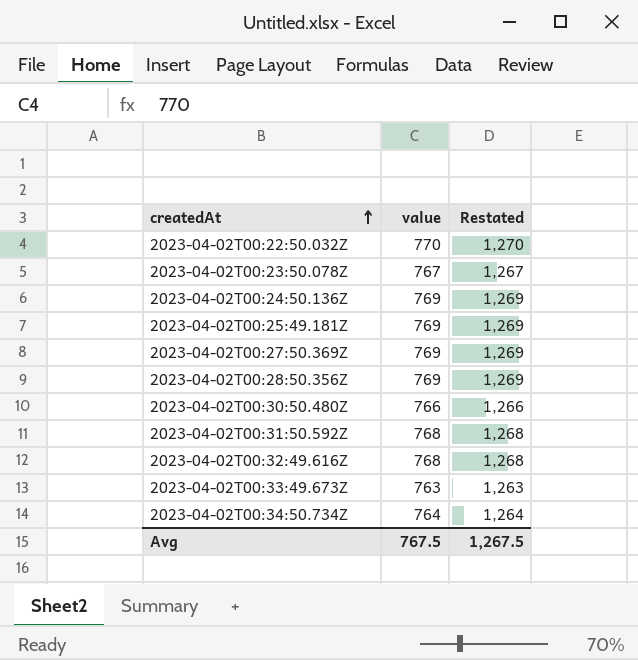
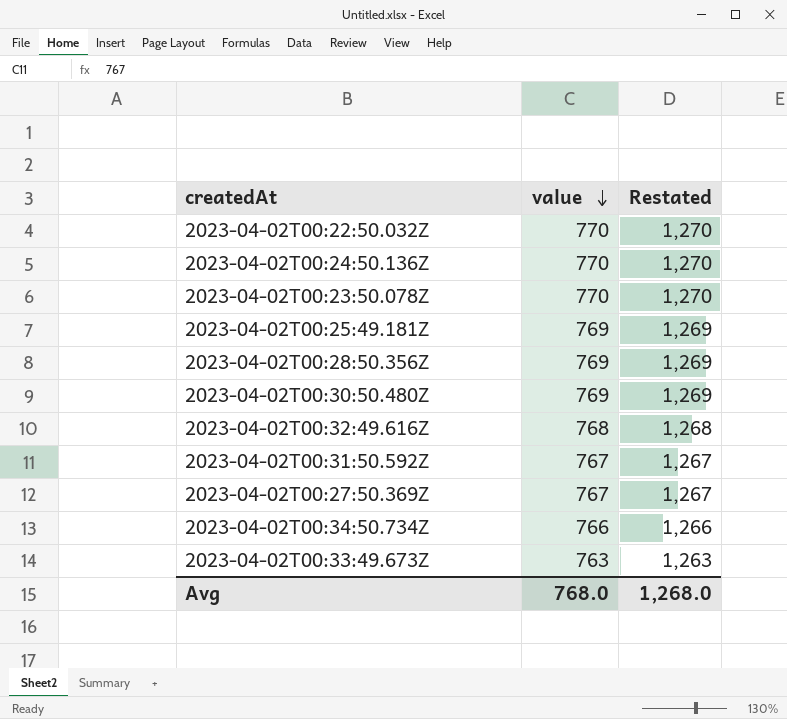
row order: createdAt ascending -> value descending
2023-04-02T00:24:50.136Z | value: 769 -> 770
2023-04-02T00:24:50.136Z | Restated: 1,269 -> 1,270
2023-04-02T00:23:50.078Z | value: 767 -> 770
2023-04-02T00:23:50.078Z | Restated: 1,267 -> 1,270
2023-04-02T00:30:50.480Z | value: 766 -> 769
2023-04-02T00:30:50.480Z | Restated: 1,266 -> 1,269
2023-04-02T00:31:50.592Z | value: 768 -> 767
2023-04-02T00:31:50.592Z | Restated: 1,268 -> 1,267
2023-04-02T00:27:50.369Z | value: 769 -> 767
2023-04-02T00:27:50.369Z | Restated: 1,269 -> 1,267
2023-04-02T00:34:50.734Z | value: 764 -> 766
2023-04-02T00:34:50.734Z | Restated: 1,264 -> 1,266
Avg | value: 767.5 -> 768.0
Avg | Restated: 1,267.5 -> 1,268.0

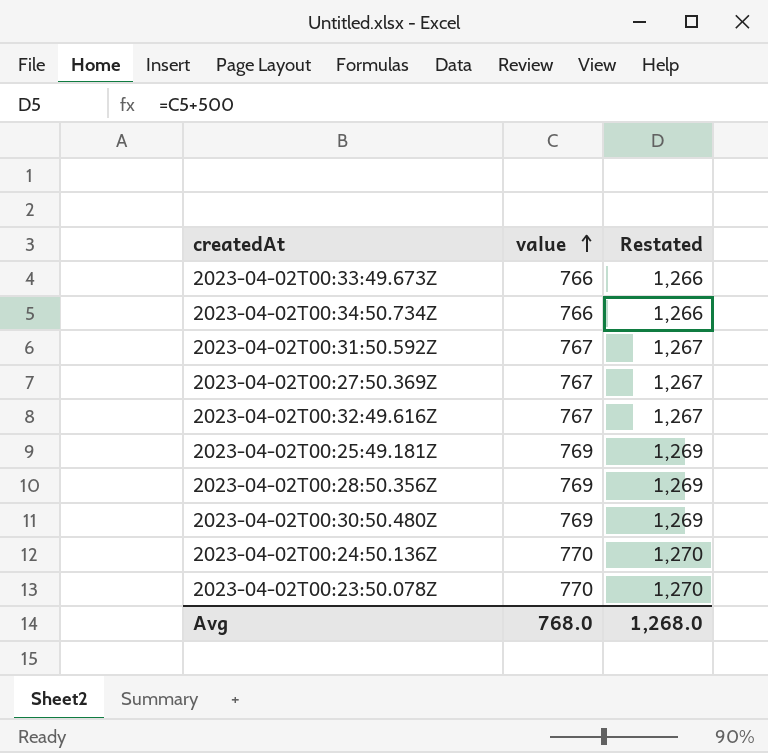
row order: value descending -> value ascending
row 2023-04-02T00:22:50.032Z: 770 | 1,270 -> none
2023-04-02T00:33:49.673Z | value: 763 -> 766
2023-04-02T00:33:49.673Z | Restated: 1,263 -> 1,266
2023-04-02T00:32:49.616Z | value: 768 -> 767
2023-04-02T00:32:49.616Z | Restated: 1,268 -> 1,267

